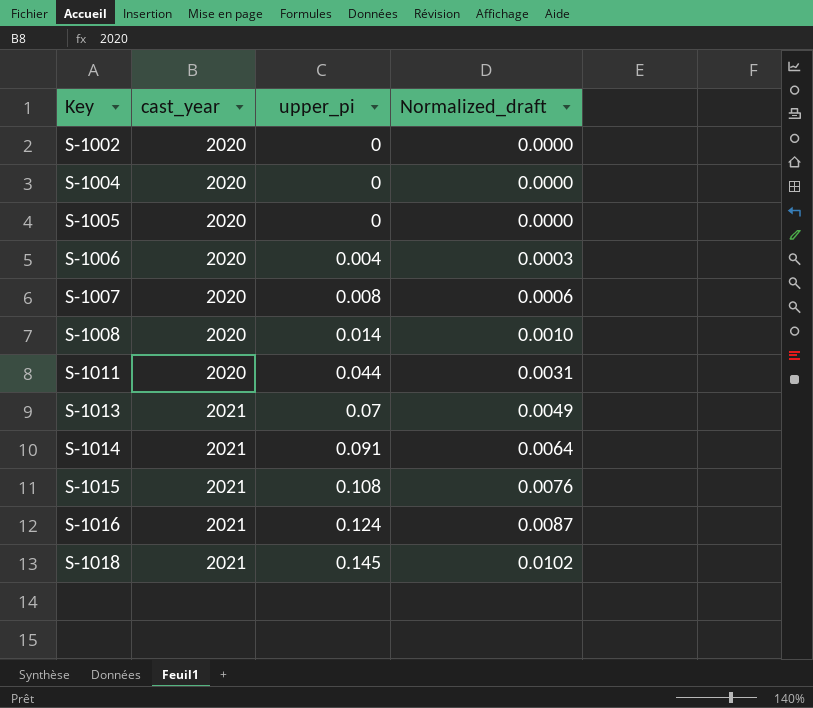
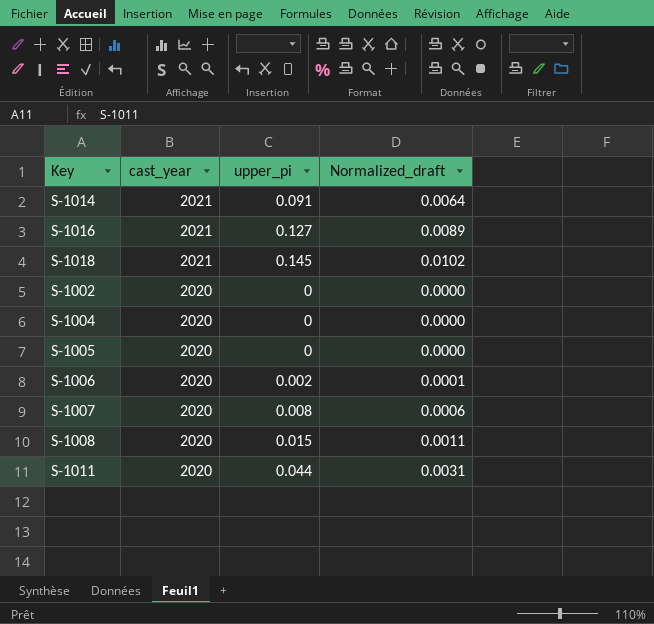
row order: Key ascending -> cast_year descending
row S-1013: 2021 | 0.07 | 0.0049 -> none
row S-1015: 2021 | 0.108 | 0.0076 -> none
S-1016 | upper_pi: 0.124 -> 0.127
S-1016 | Normalized_draft: 0.0087 -> 0.0089
S-1006 | upper_pi: 0.004 -> 0.002
S-1006 | Normalized_draft: 0.0003 -> 0.0001
S-1008 | upper_pi: 0.014 -> 0.015
S-1008 | Normalized_draft: 0.0010 -> 0.0011

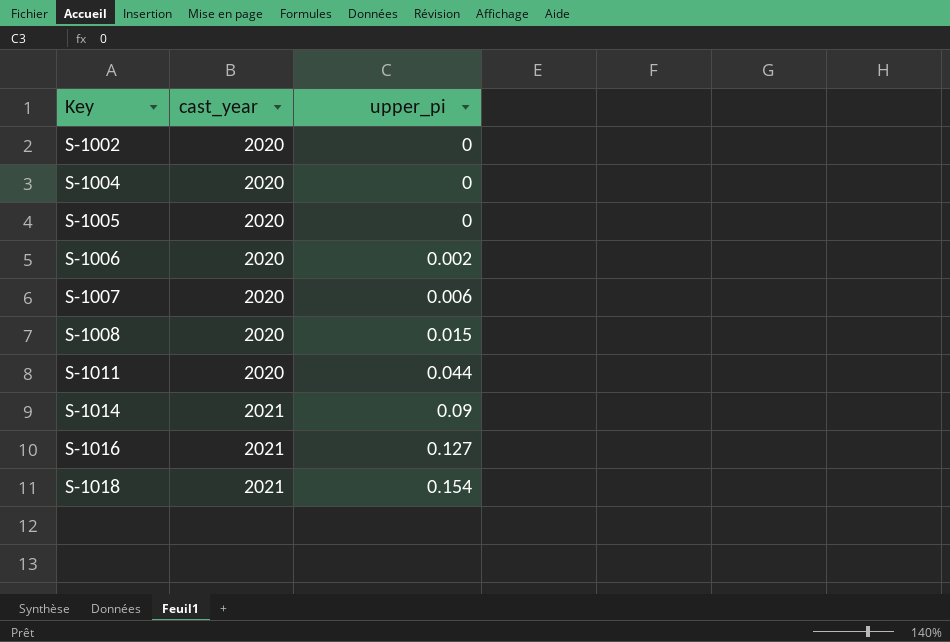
row order: cast_year descending -> Key ascending
column Normalized_draft | formula: [upper_pi] * 0.07 -> none
S-1007 | upper_pi: 0.008 -> 0.006
S-1014 | upper_pi: 0.091 -> 0.09
S-1018 | upper_pi: 0.145 -> 0.154

